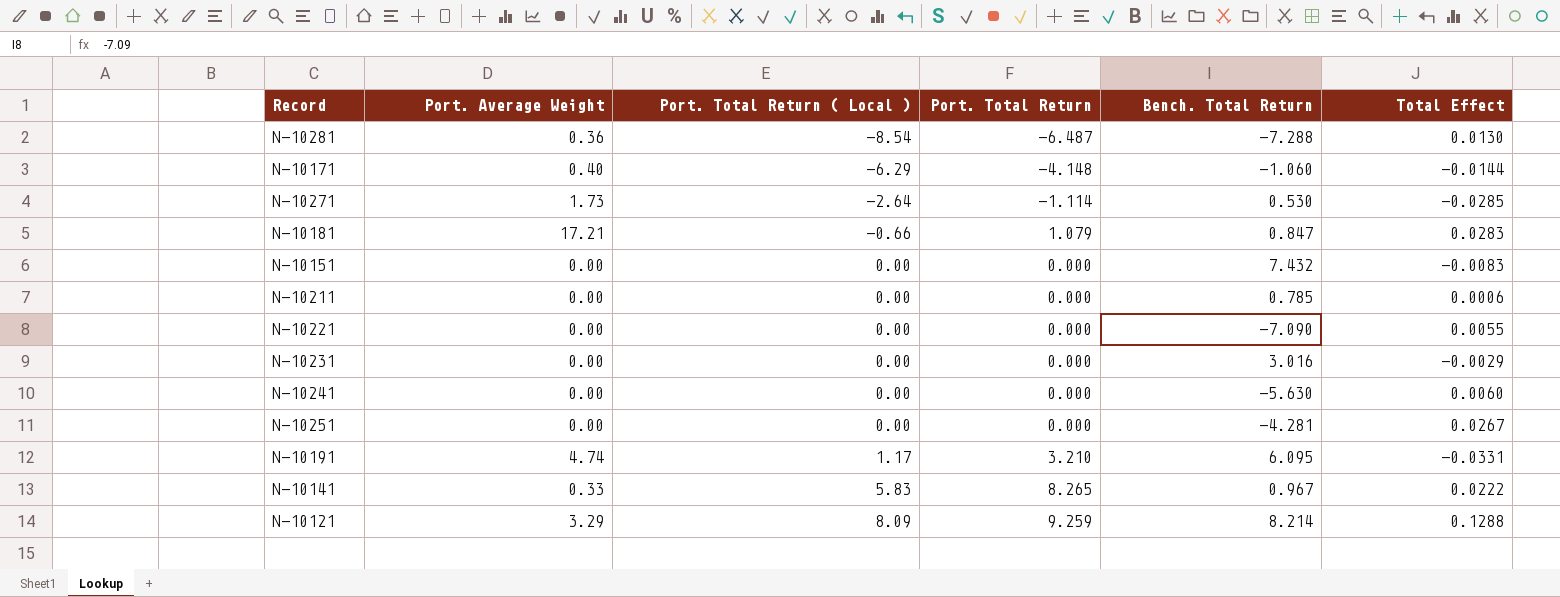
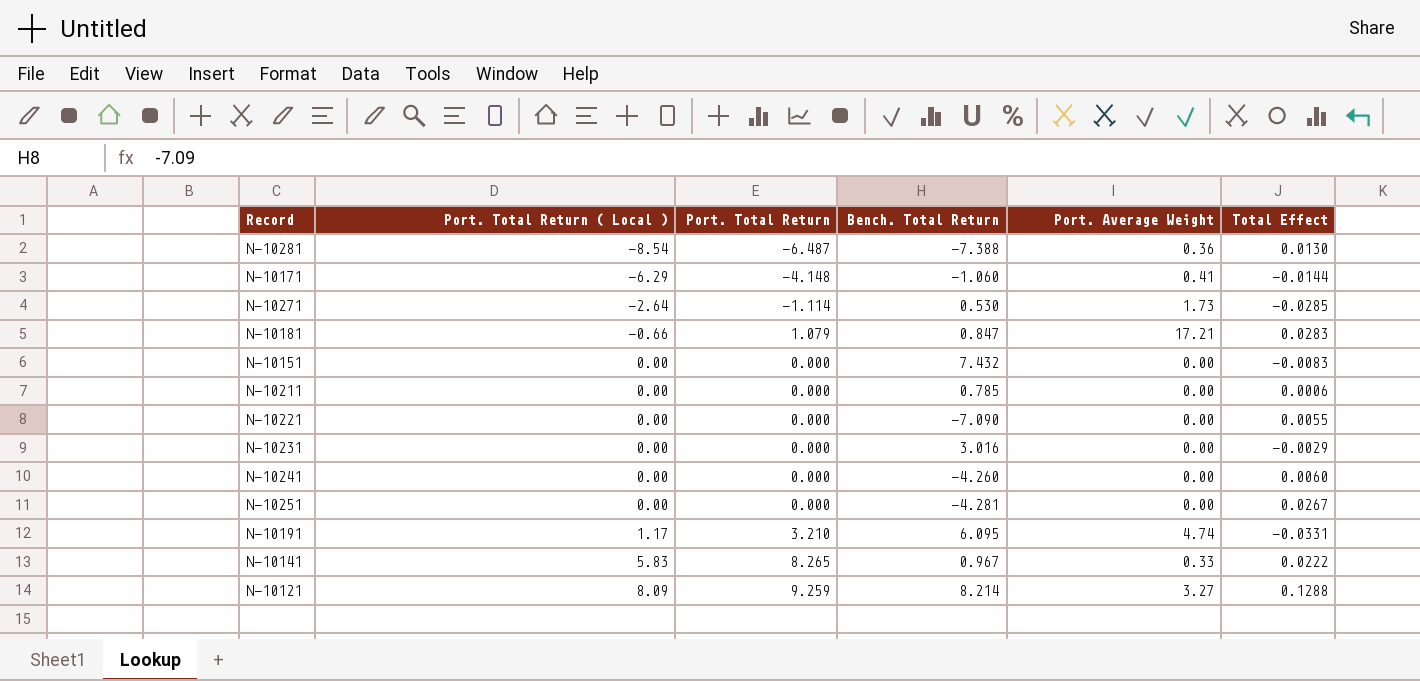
column Port. Average Weight | position: 2 -> 5
N-10281 | Bench. Total Return: -7.288 -> -7.388
N-10171 | Port. Average Weight: 0.40 -> 0.41
N-10241 | Bench. Total Return: -5.630 -> -4.260
N-10121 | Port. Average Weight: 3.29 -> 3.27

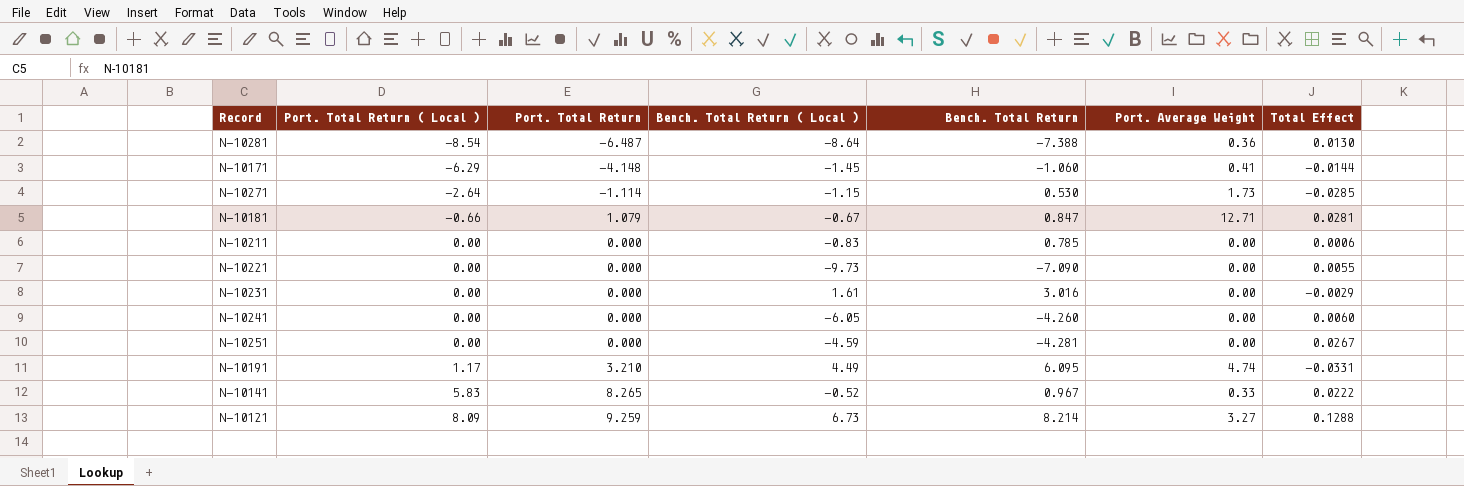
column Bench. Total Return ( Local ) | position: none -> 4
row N-10151: 0.00 | 0.000 | 7.432 | 0.00 | -0.0083 -> none
N-10181 | Port. Average Weight: 17.21 -> 12.71
N-10181 | Total Effect: 0.0283 -> 0.0281

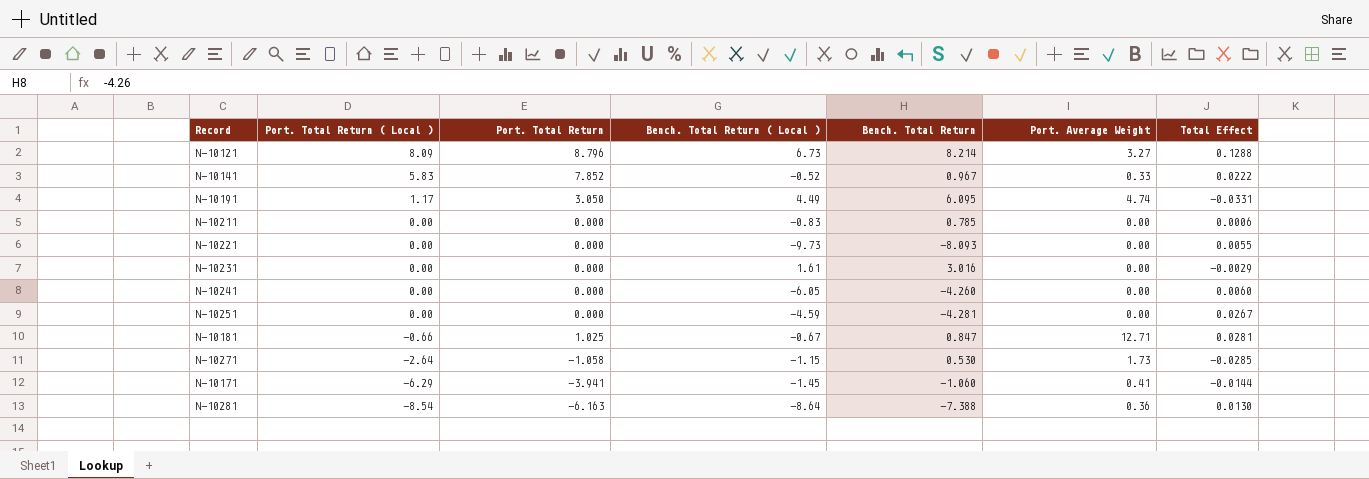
row order: Port. Total Return ( Local ) ascending -> Port. Total Return ( Local ) descending
N-10121 | Port. Total Return: 9.259 -> 8.796
N-10141 | Port. Total Return: 8.265 -> 7.852
N-10191 | Port. Total Return: 3.210 -> 3.050
N-10221 | Bench. Total Return: -7.090 -> -8.093
N-10181 | Port. Total Return: 1.079 -> 1.025
N-10271 | Port. Total Return: -1.114 -> -1.058
N-10171 | Port. Total Return: -4.148 -> -3.941
N-10281 | Port. Total Return: -6.487 -> -6.163

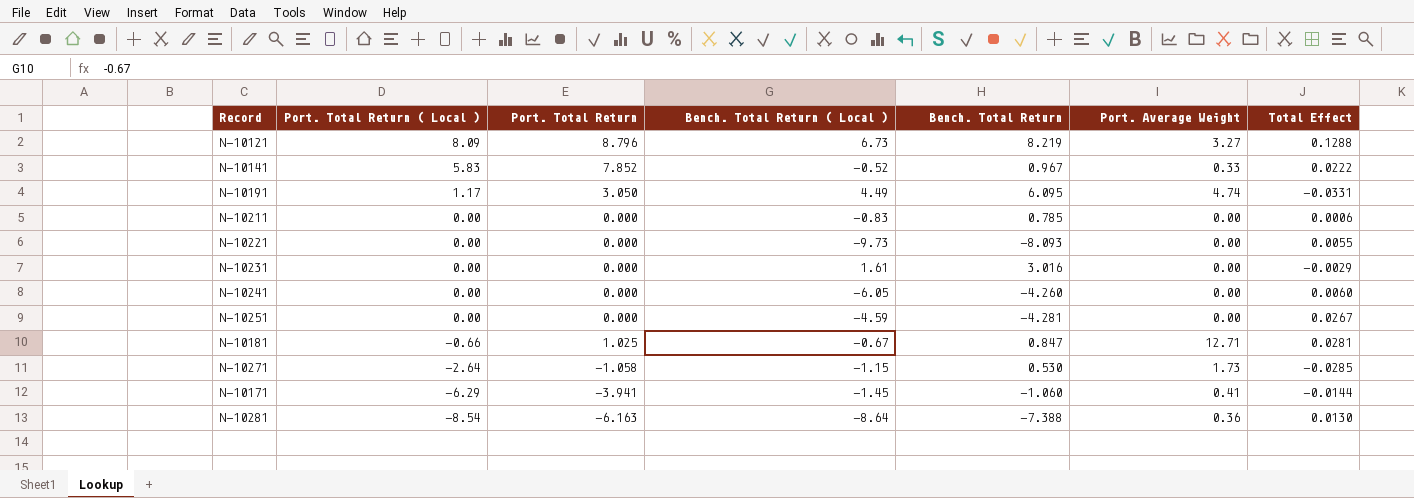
N-10121 | Bench. Total Return: 8.214 -> 8.219

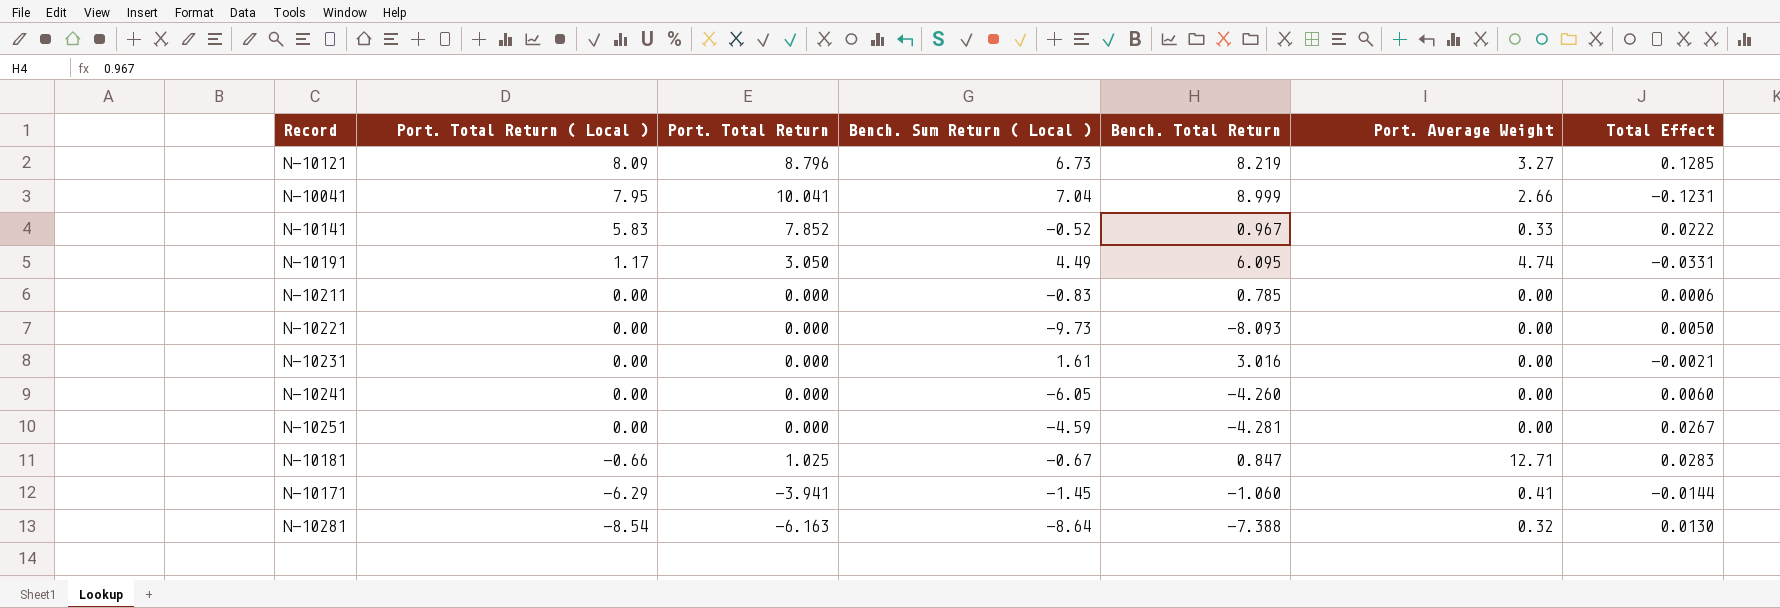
column name: Bench. Total Return ( Local ) -> Bench. Sum Return ( Local )
row N-10271: -2.64 | -1.058 | -1.15 | 0.530 | 1.73 | -0.0285 -> none
N-10121 | Total Effect: 0.1288 -> 0.1285
row N-10041: none -> 7.95 | 10.041 | 7.04 | 8.999 | 2.66 | -0.1231
N-10221 | Total Effect: 0.0055 -> 0.0050
N-10231 | Total Effect: -0.0029 -> -0.0021
N-10181 | Total Effect: 0.0281 -> 0.0283
N-10281 | Port. Average Weight: 0.36 -> 0.32

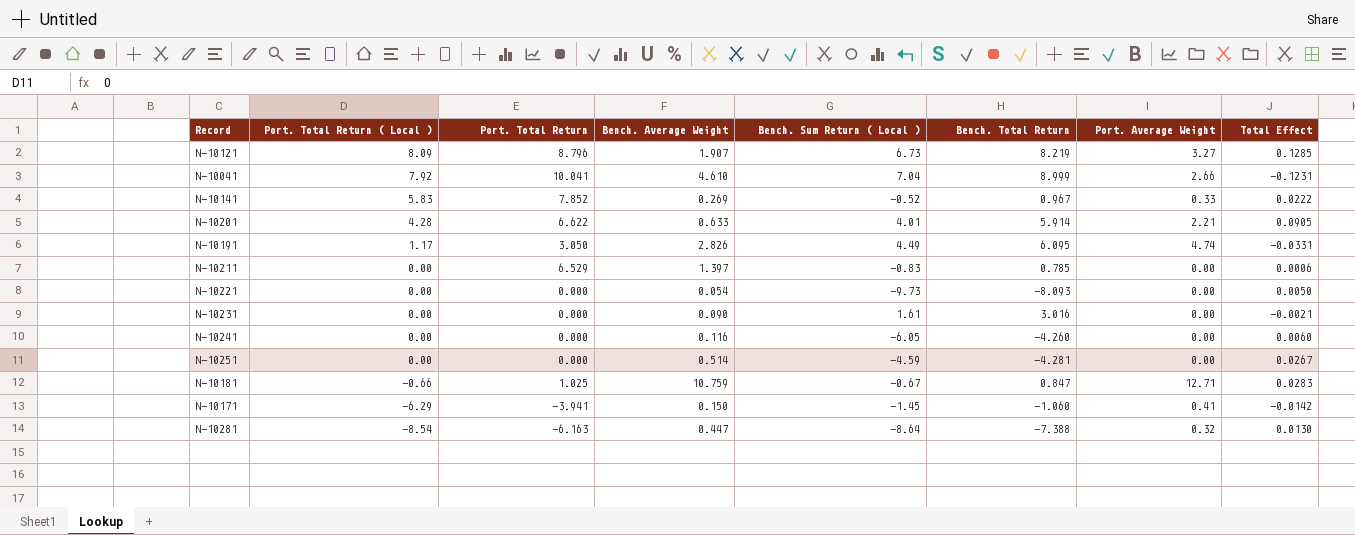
column Bench. Average Weight | position: none -> 4
N-10041 | Port. Total Return ( Local ): 7.95 -> 7.92
row N-10201: none -> 4.28 | 6.622 | 0.633 | 4.01 | 5.914 | 2.21 | 0.0905
N-10211 | Port. Total Return: 0.000 -> 6.529
N-10171 | Total Effect: -0.0144 -> -0.0142

